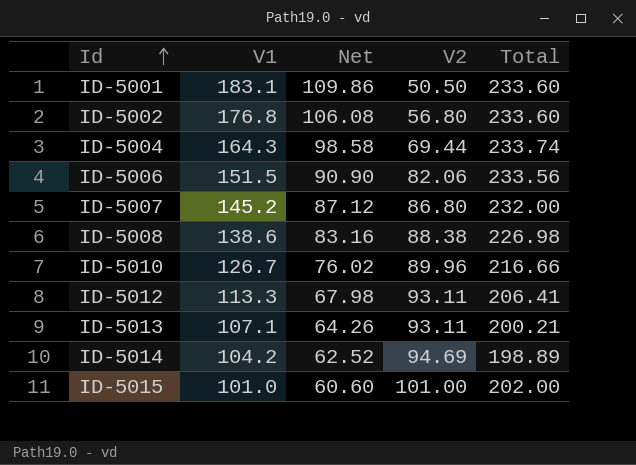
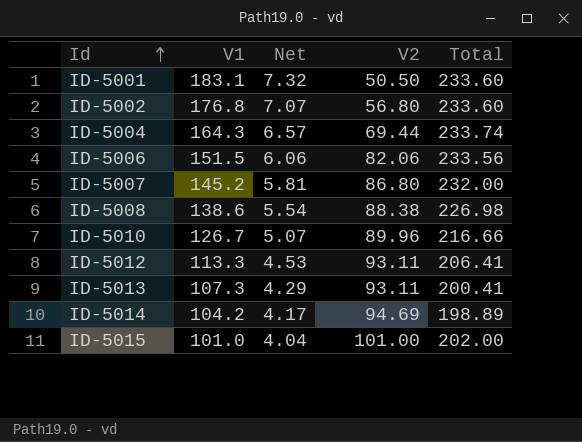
column Net | formula: [V1] * 0.6 -> [V1] * 0.04
ID-5013 | V1: 107.1 -> 107.3
ID-5013 | Total: 200.21 -> 200.41

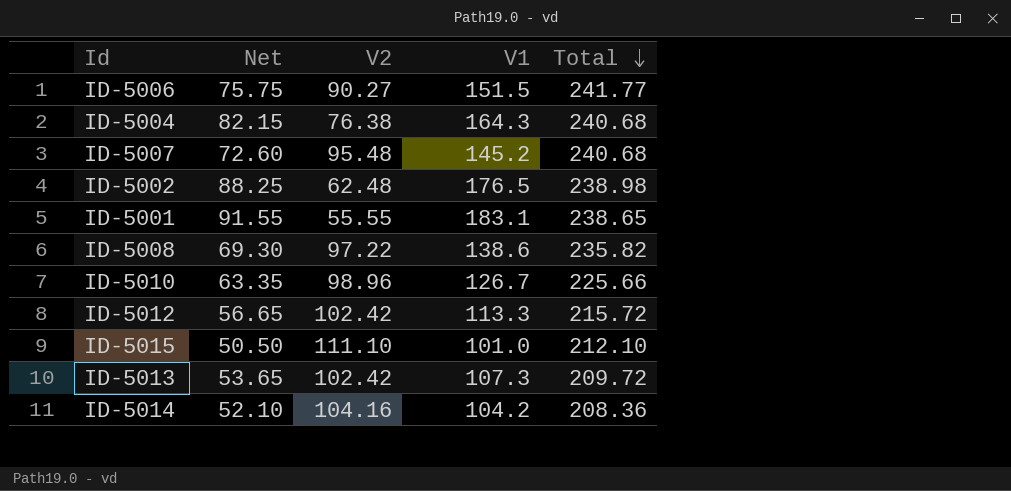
row order: Id ascending -> Total descending
column Net | formula: [V1] * 0.04 -> [V1] * 0.5
column V1 | position: 2 -> 4
ID-5006 | V2: 82.06 -> 90.27
ID-5006 | Total: 233.56 -> 241.77
ID-5004 | V2: 69.44 -> 76.38
ID-5004 | Total: 233.74 -> 240.68
ID-5007 | V2: 86.80 -> 95.48
ID-5007 | Total: 232.00 -> 240.68
ID-5002 | V2: 56.80 -> 62.48
ID-5002 | V1: 176.8 -> 176.5
ID-5002 | Total: 233.60 -> 238.98
ID-5001 | V2: 50.50 -> 55.55
ID-5001 | Total: 233.60 -> 238.65
ID-5008 | V2: 88.38 -> 97.22
ID-5008 | Total: 226.98 -> 235.82
ID-5010 | V2: 89.96 -> 98.96
ID-5010 | Total: 216.66 -> 225.66
ID-5012 | V2: 93.11 -> 102.42
ID-5012 | Total: 206.41 -> 215.72
ID-5015 | V2: 101.00 -> 111.10
ID-5015 | Total: 202.00 -> 212.10
ID-5013 | V2: 93.11 -> 102.42
ID-5013 | Total: 200.41 -> 209.72
ID-5014 | V2: 94.69 -> 104.16
ID-5014 | Total: 198.89 -> 208.36

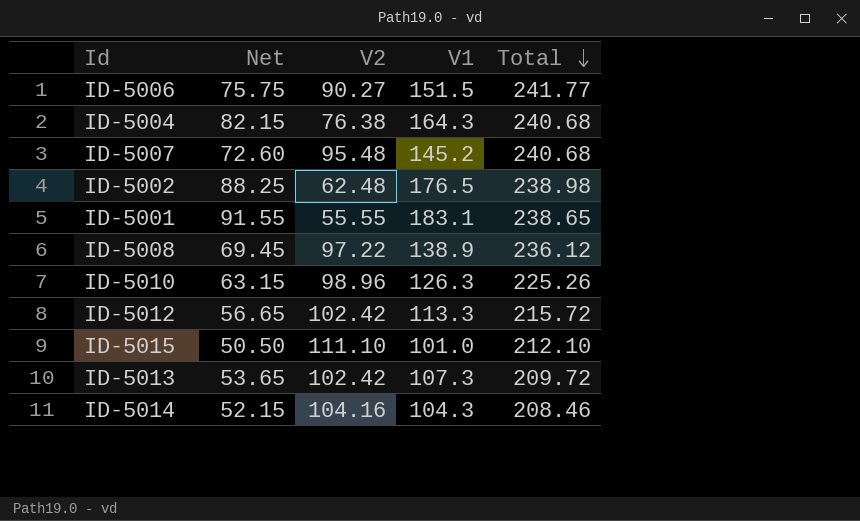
ID-5008 | Net: 69.30 -> 69.45
ID-5008 | V1: 138.6 -> 138.9
ID-5008 | Total: 235.82 -> 236.12
ID-5010 | Net: 63.35 -> 63.15
ID-5010 | V1: 126.7 -> 126.3
ID-5010 | Total: 225.66 -> 225.26
ID-5014 | Net: 52.10 -> 52.15
ID-5014 | V1: 104.2 -> 104.3
ID-5014 | Total: 208.36 -> 208.46

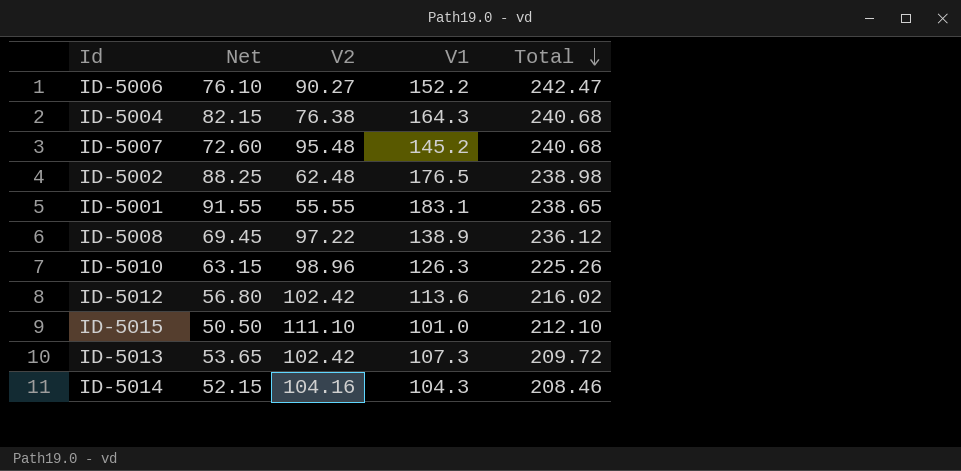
ID-5006 | Net: 75.75 -> 76.10
ID-5006 | V1: 151.5 -> 152.2
ID-5006 | Total: 241.77 -> 242.47
ID-5012 | Net: 56.65 -> 56.80
ID-5012 | V1: 113.3 -> 113.6
ID-5012 | Total: 215.72 -> 216.02

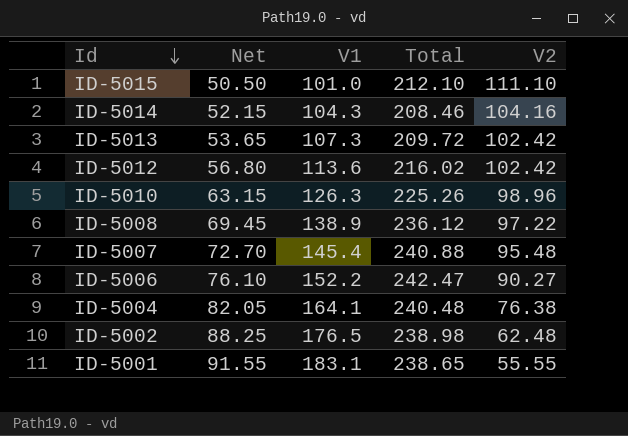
row order: Total descending -> Id descending
column V2 | position: 3 -> 5
ID-5007 | Net: 72.60 -> 72.70
ID-5007 | V1: 145.2 -> 145.4
ID-5007 | Total: 240.68 -> 240.88
ID-5004 | Net: 82.15 -> 82.05
ID-5004 | V1: 164.3 -> 164.1
ID-5004 | Total: 240.68 -> 240.48

